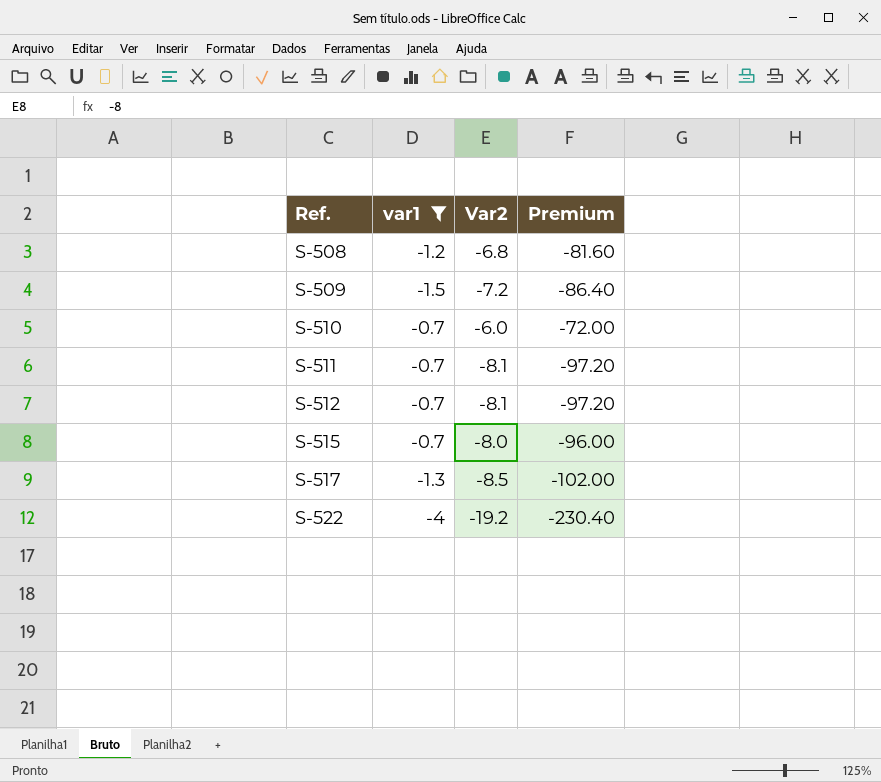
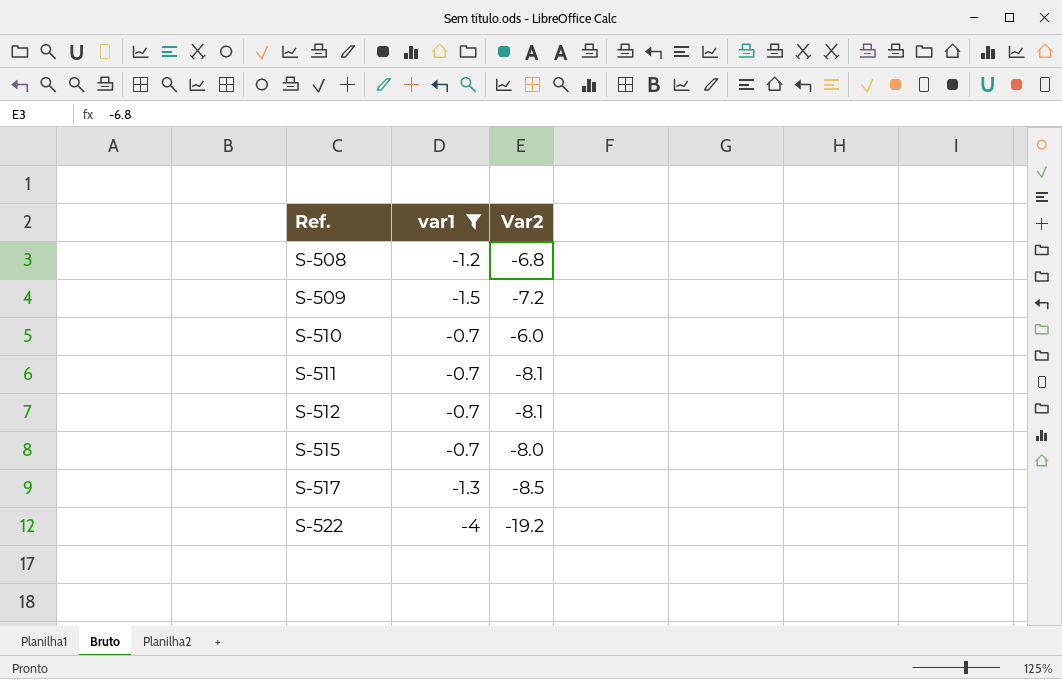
column Premium | formula: [Var2] * 12 -> none

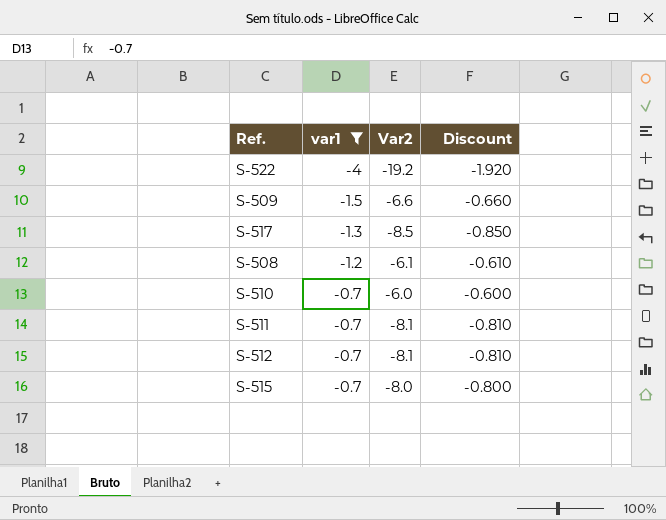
row order: Ref. ascending -> var1 ascending
column Discount | formula: none -> [Var2] * 0.1
S-509 | Var2: -7.2 -> -6.6
S-508 | Var2: -6.8 -> -6.1

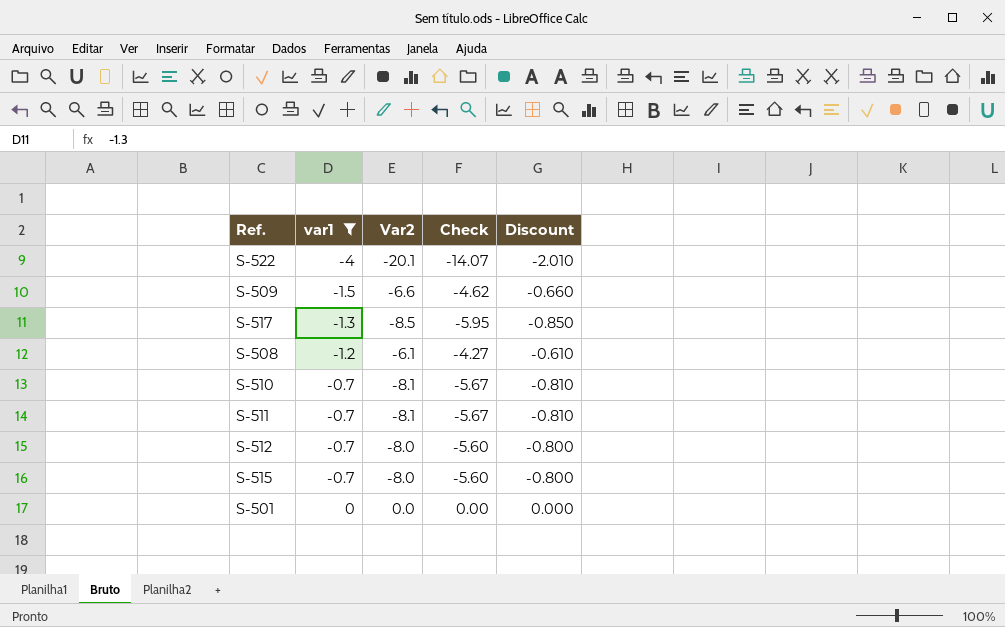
column Check | formula: none -> [Var2] * 0.7
S-522 | Var2: -19.2 -> -20.1
S-522 | Discount: -1.920 -> -2.010
S-510 | Var2: -6.0 -> -8.1
S-510 | Discount: -0.600 -> -0.810
S-512 | Var2: -8.1 -> -8.0
S-512 | Discount: -0.810 -> -0.800
row S-501: none -> 0 | 0.0 | 0.00 | 0.000

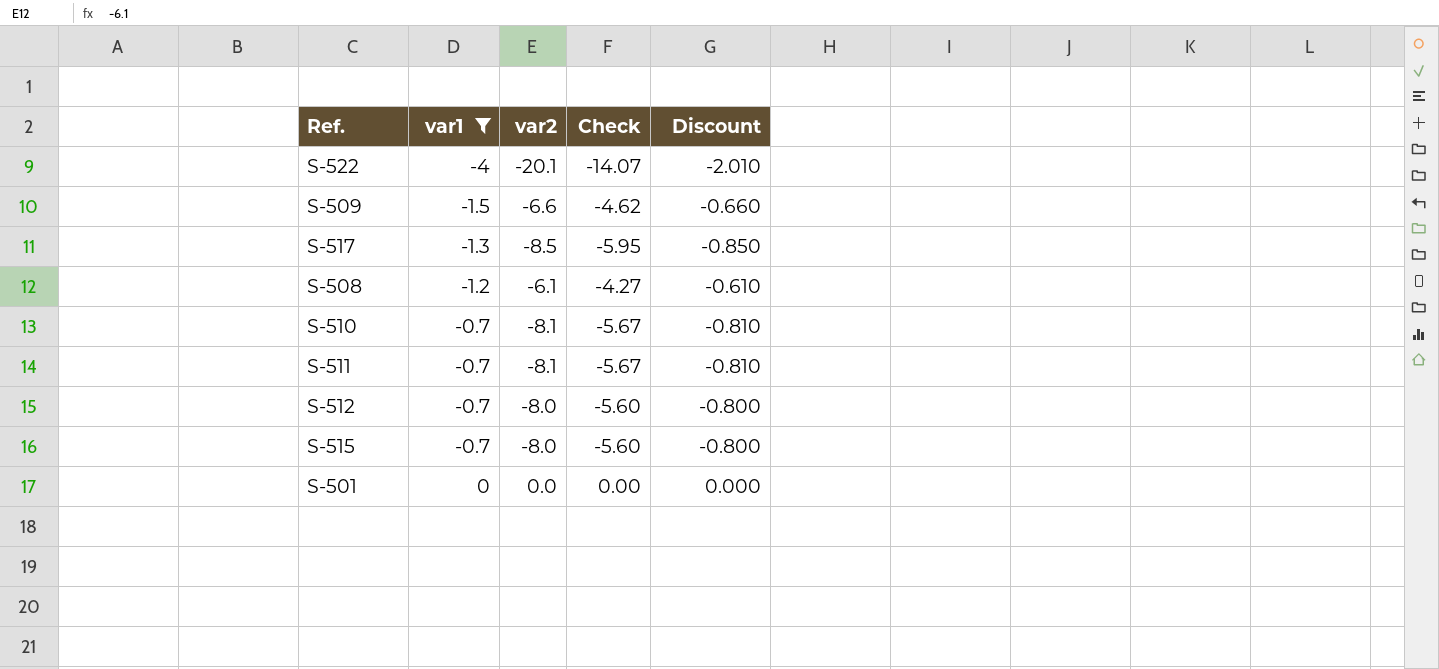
column name: Var2 -> var2

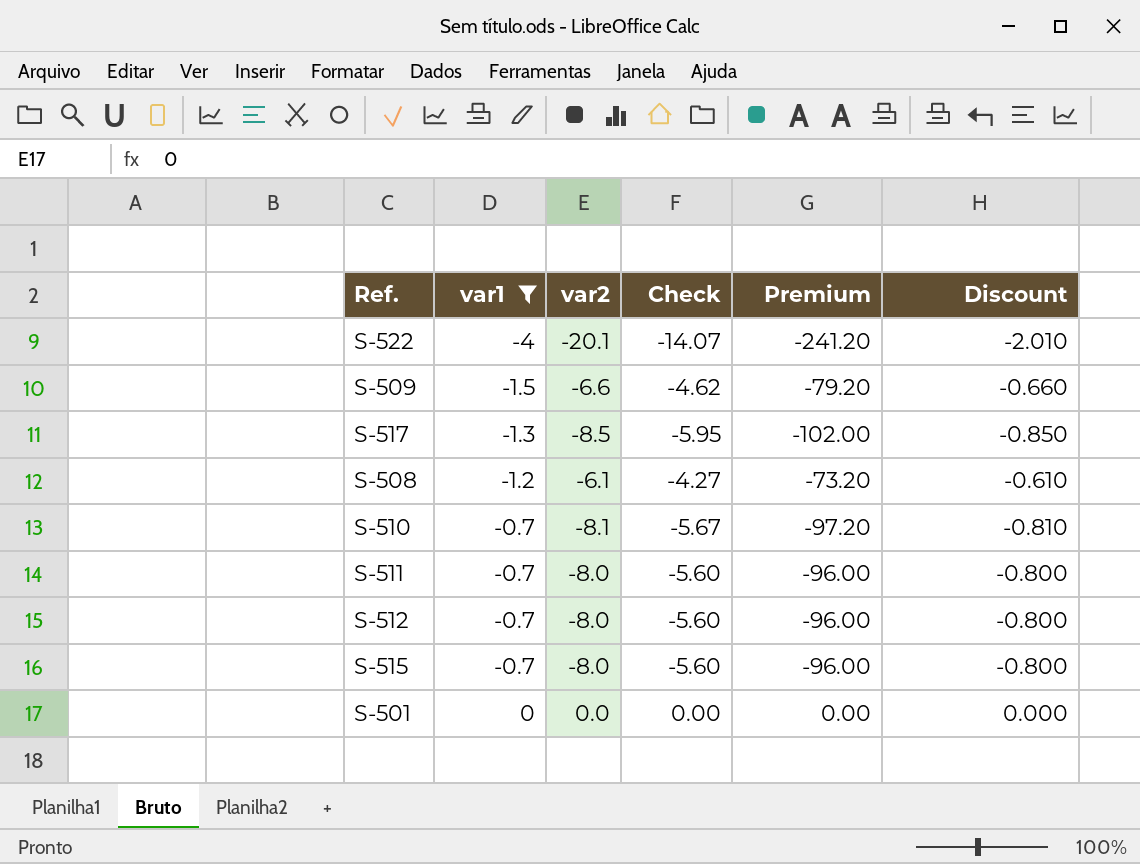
column Premium | formula: none -> [var2] * 12
S-511 | var2: -8.1 -> -8.0
S-511 | Check: -5.67 -> -5.60
S-511 | Discount: -0.810 -> -0.800

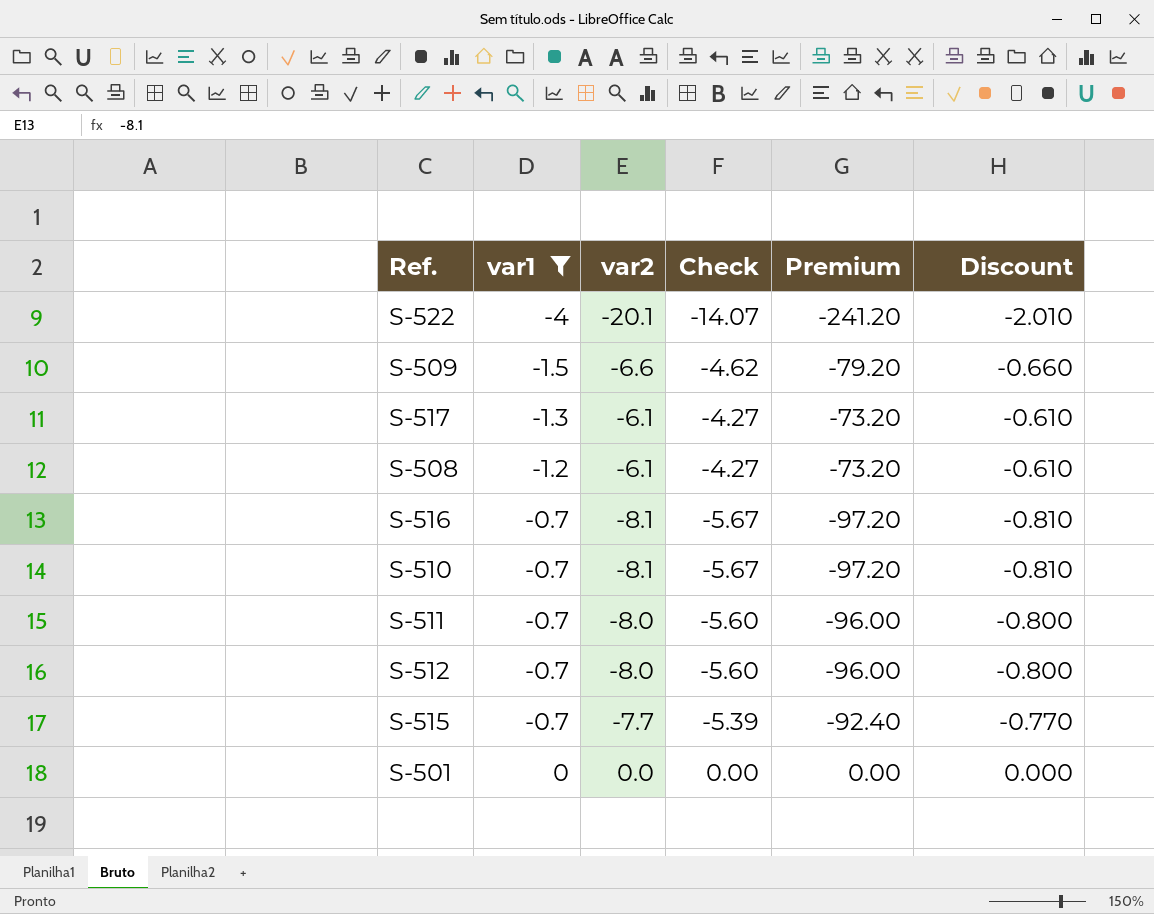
S-517 | var2: -8.5 -> -6.1
S-517 | Check: -5.95 -> -4.27
S-517 | Premium: -102.00 -> -73.20
S-517 | Discount: -0.850 -> -0.610
row S-516: none -> -0.7 | -8.1 | -5.67 | -97.20 | -0.810
S-515 | var2: -8.0 -> -7.7
S-515 | Check: -5.60 -> -5.39
S-515 | Premium: -96.00 -> -92.40
S-515 | Discount: -0.800 -> -0.770

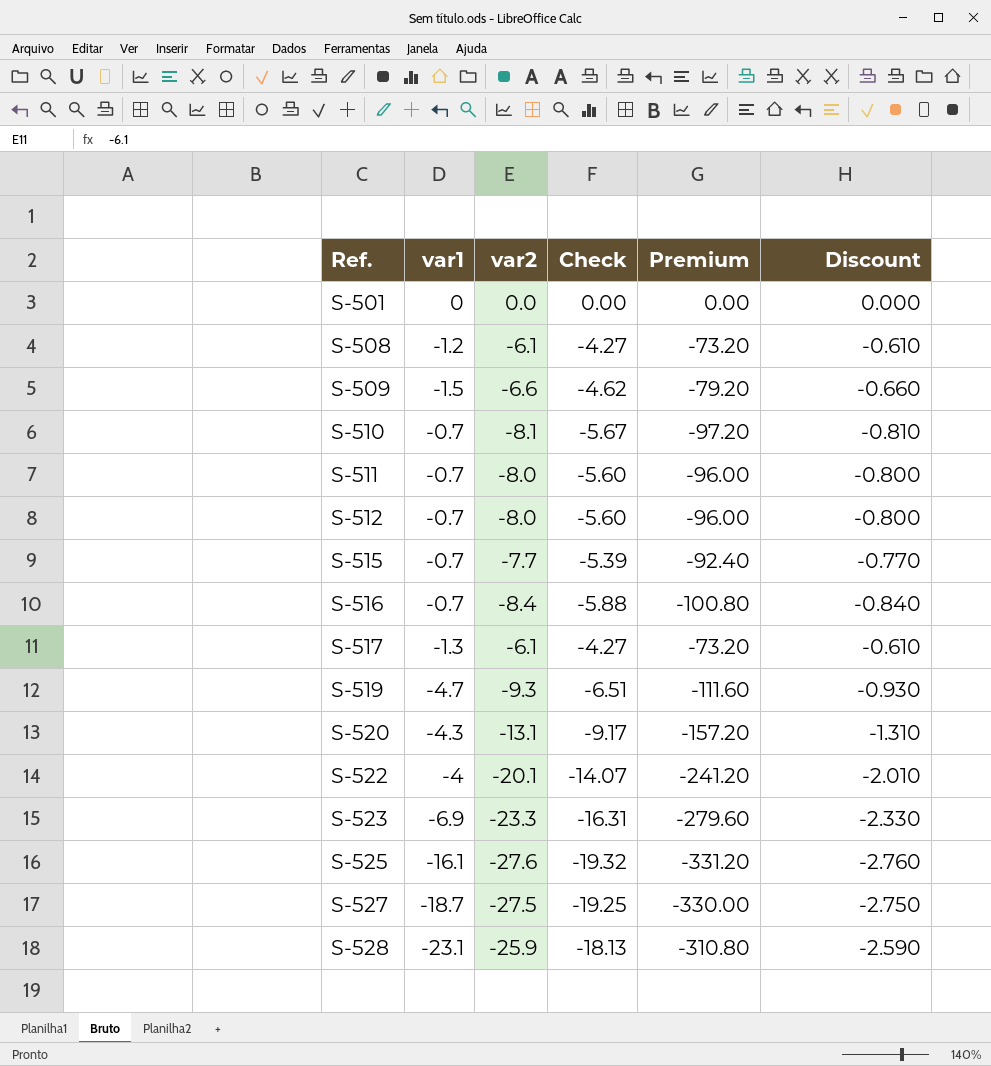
filter: var1 >= -4 -> none
row order: var1 ascending -> Ref. ascending
S-516 | var2: -8.1 -> -8.4
S-516 | Check: -5.67 -> -5.88
S-516 | Premium: -97.20 -> -100.80
S-516 | Discount: -0.810 -> -0.840

